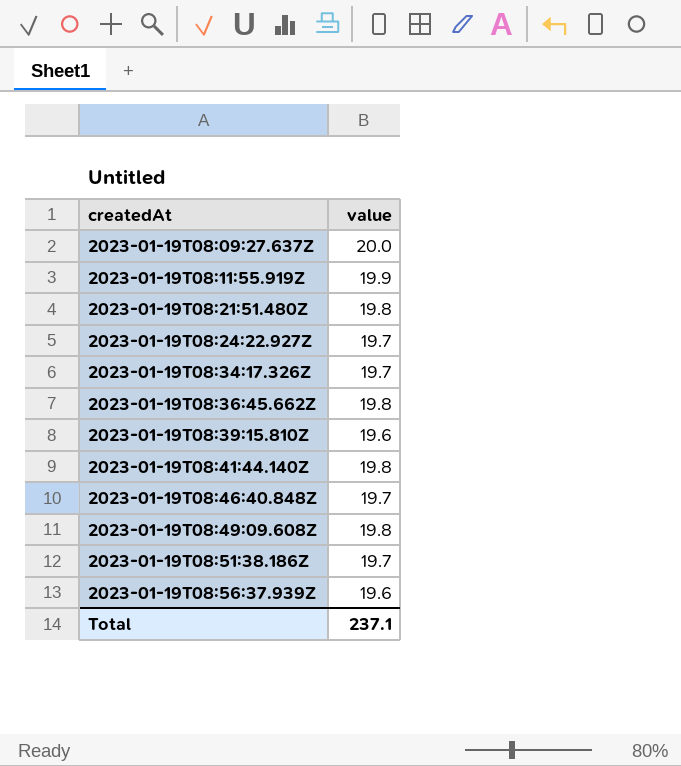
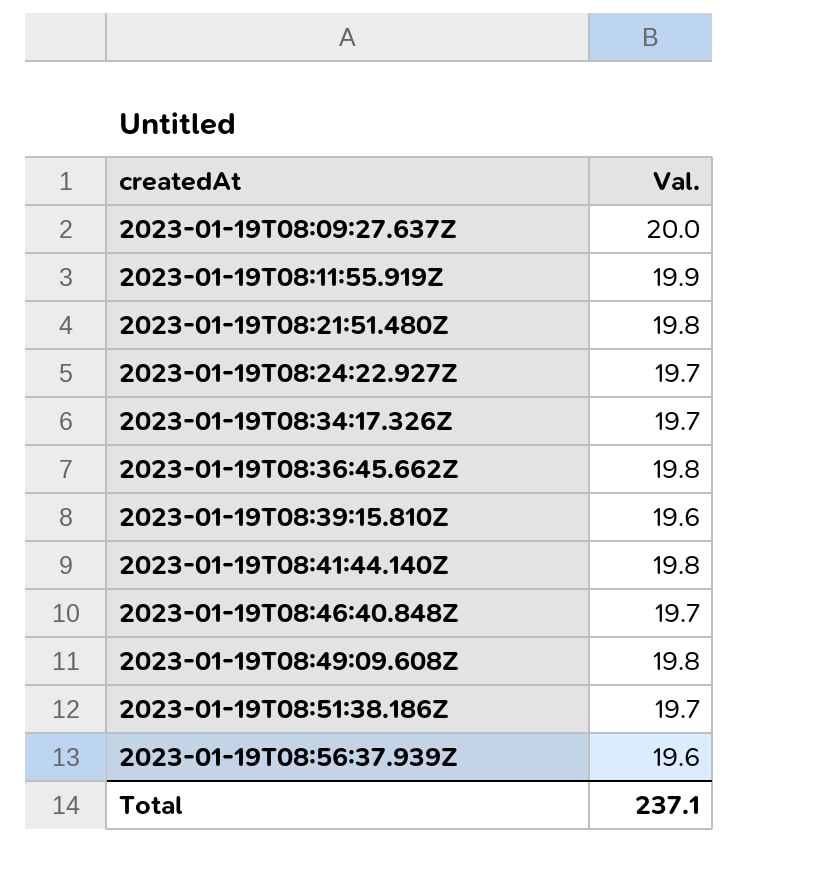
column name: value -> Val.

